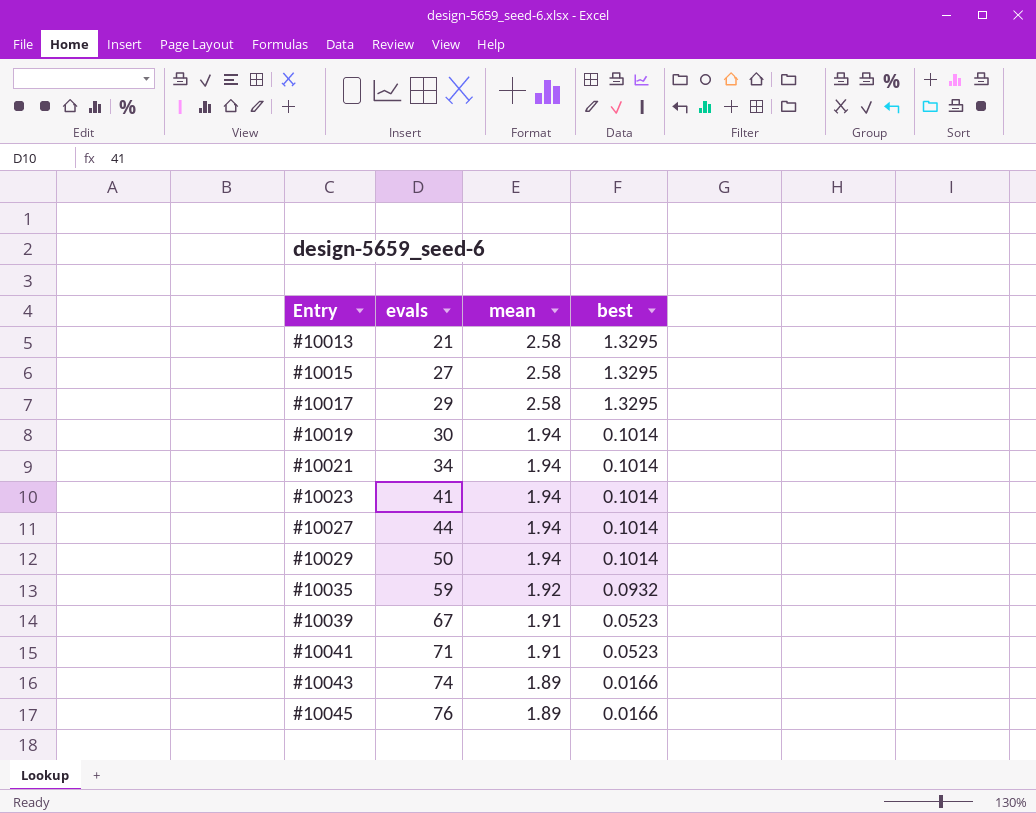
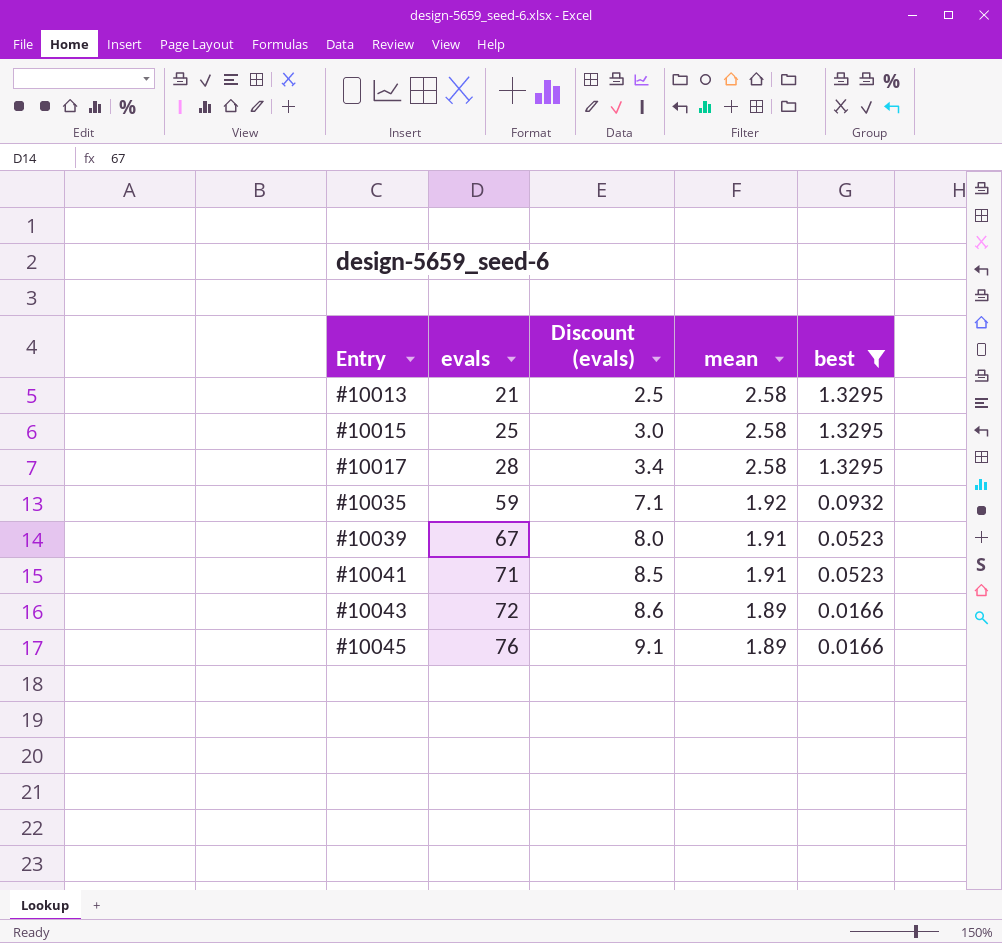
filter: none -> best != 0.1014
column Discount (evals) | formula: none -> [evals] * 0.12
#10015 | evals: 27 -> 25
#10017 | evals: 29 -> 28
#10043 | evals: 74 -> 72

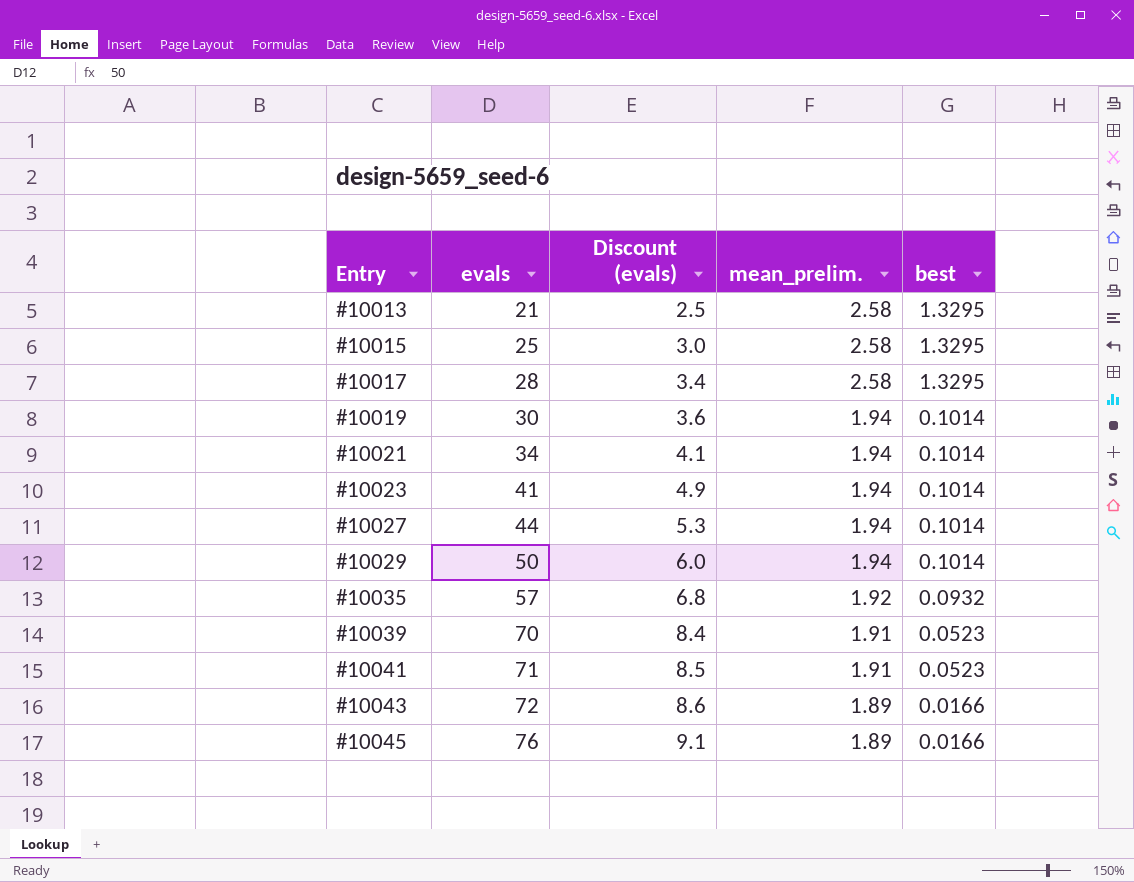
filter: best != 0.1014 -> none
column name: mean -> mean_prelim.
#10035 | evals: 59 -> 57
#10035 | Discount (evals): 7.1 -> 6.8
#10039 | evals: 67 -> 70
#10039 | Discount (evals): 8.0 -> 8.4

